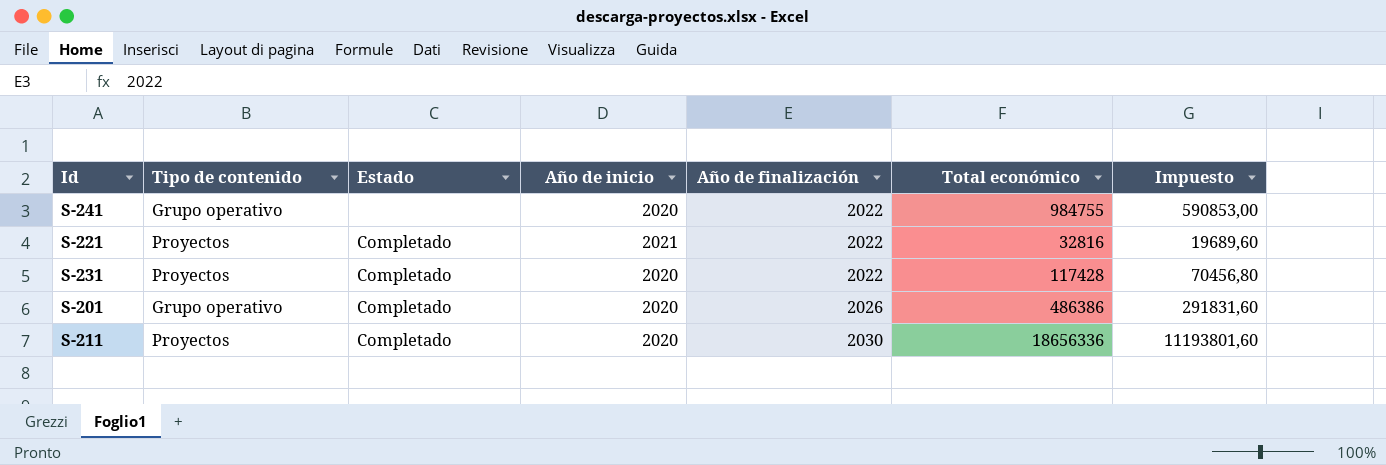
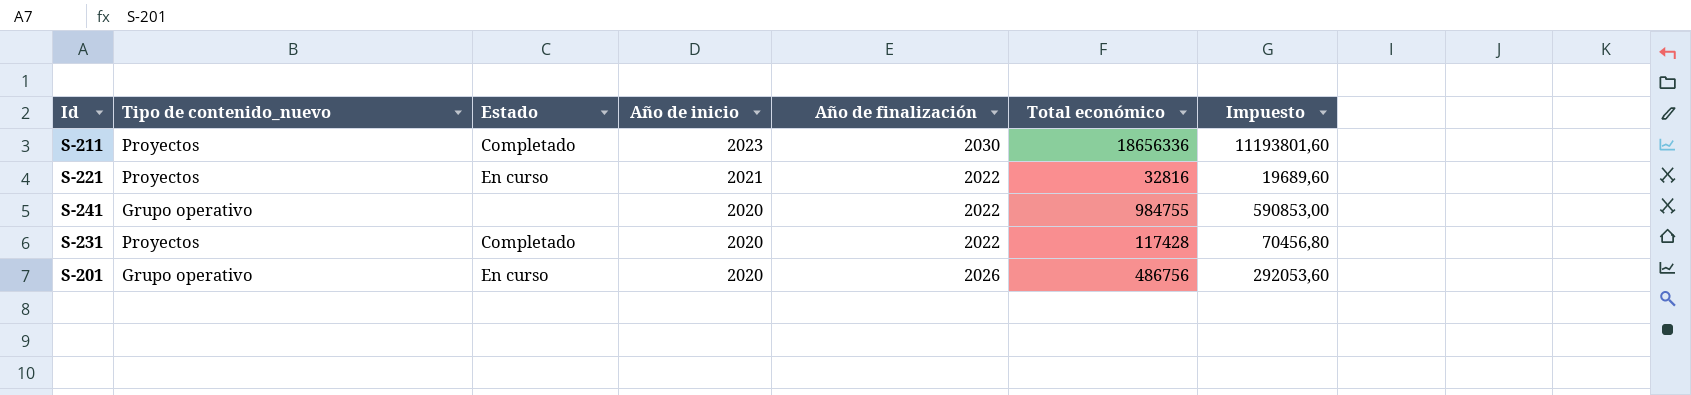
row order: Año de finalización ascending -> Año de inicio descending
column name: Tipo de contenido -> Tipo de contenido_nuevo
S-211 | Año de inicio: 2020 -> 2023
S-221 | Estado: Completado -> En curso
S-201 | Estado: Completado -> En curso
S-201 | Total económico: 486386 -> 486756
S-201 | Impuesto: 291831,60 -> 292053,60

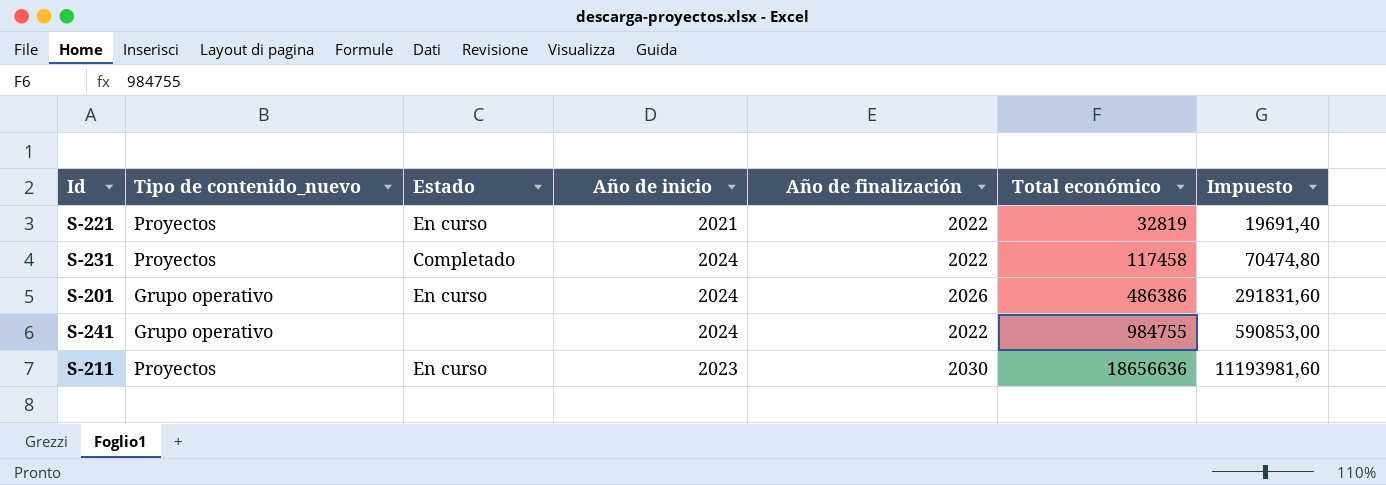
row order: Año de inicio descending -> Total económico ascending
S-221 | Total económico: 32816 -> 32819
S-221 | Impuesto: 19689,60 -> 19691,40
S-231 | Año de inicio: 2020 -> 2024
S-231 | Total económico: 117428 -> 117458
S-231 | Impuesto: 70456,80 -> 70474,80
S-201 | Año de inicio: 2020 -> 2024
S-201 | Total económico: 486756 -> 486386
S-201 | Impuesto: 292053,60 -> 291831,60
S-241 | Año de inicio: 2020 -> 2024
S-211 | Estado: Completado -> En curso
S-211 | Total económico: 18656336 -> 18656636
S-211 | Impuesto: 11193801,60 -> 11193981,60

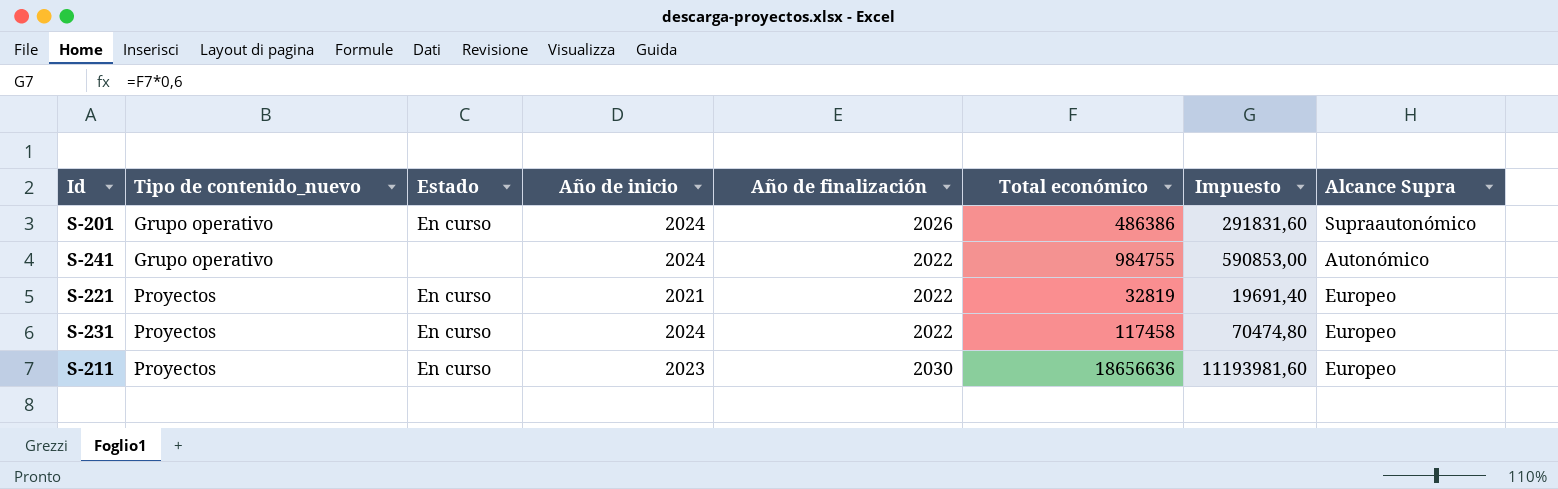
row order: Total económico ascending -> Tipo de contenido_nuevo ascending
column Alcance Supra | position: none -> 8
S-231 | Estado: Completado -> En curso

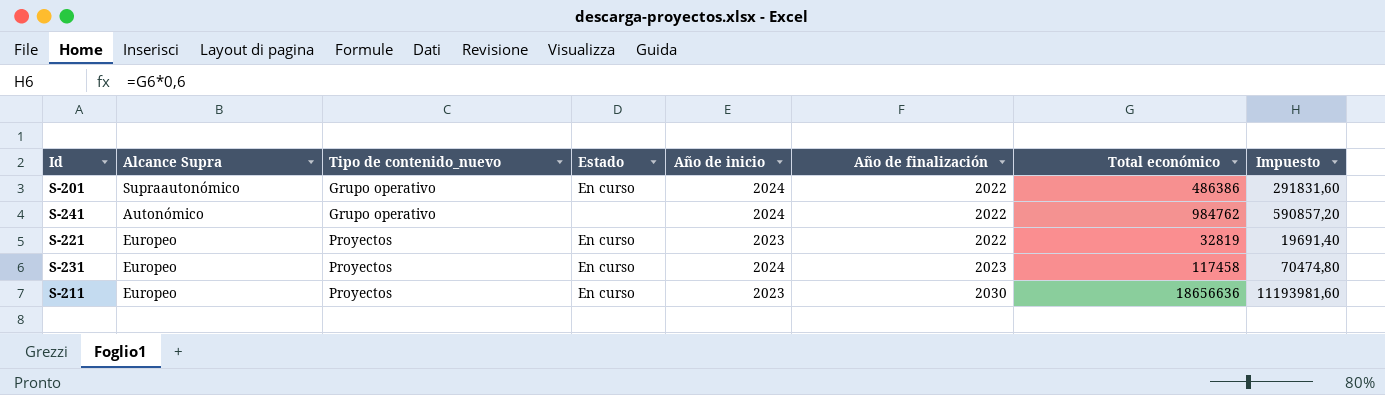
column Alcance Supra | position: 8 -> 2
S-201 | Año de finalización: 2026 -> 2022
S-241 | Total económico: 984755 -> 984762
S-241 | Impuesto: 590853,00 -> 590857,20
S-221 | Año de inicio: 2021 -> 2023
S-231 | Año de finalización: 2022 -> 2023

